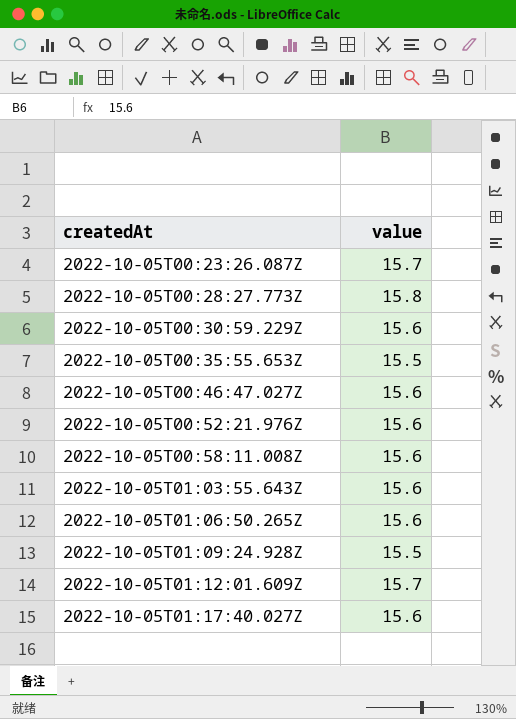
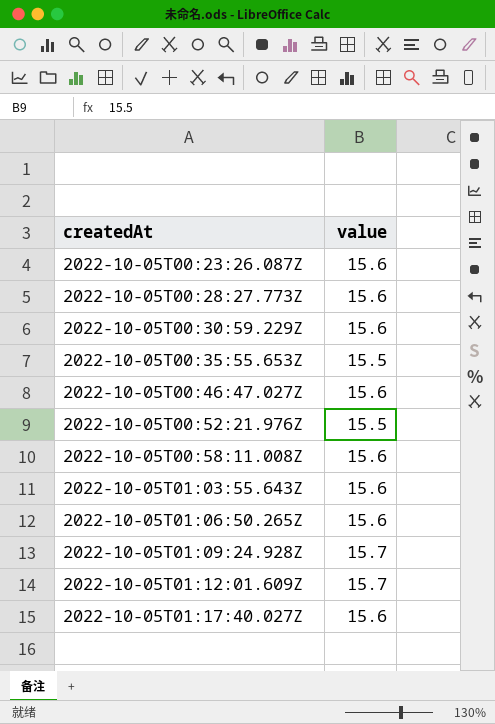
2022-10-05T00:23:26.087Z | value: 15.7 -> 15.6
2022-10-05T00:28:27.773Z | value: 15.8 -> 15.6
2022-10-05T00:52:21.976Z | value: 15.6 -> 15.5
2022-10-05T01:09:24.928Z | value: 15.5 -> 15.7

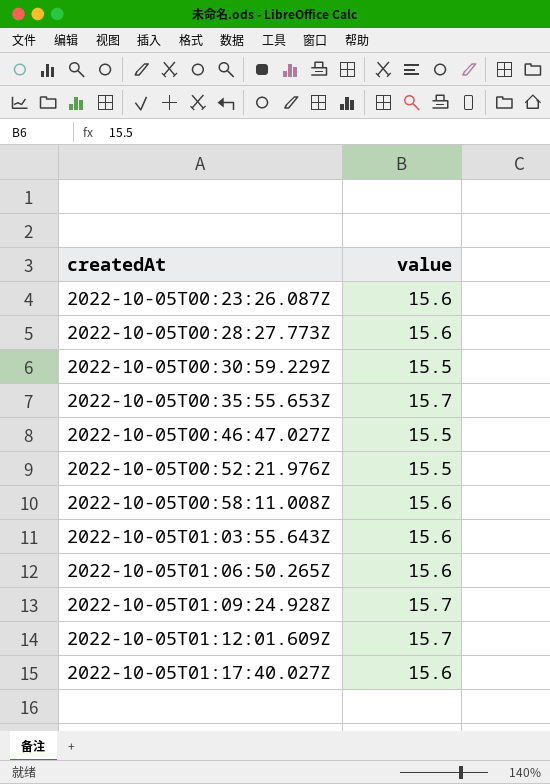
2022-10-05T00:30:59.229Z | value: 15.6 -> 15.5
2022-10-05T00:35:55.653Z | value: 15.5 -> 15.7
2022-10-05T00:46:47.027Z | value: 15.6 -> 15.5

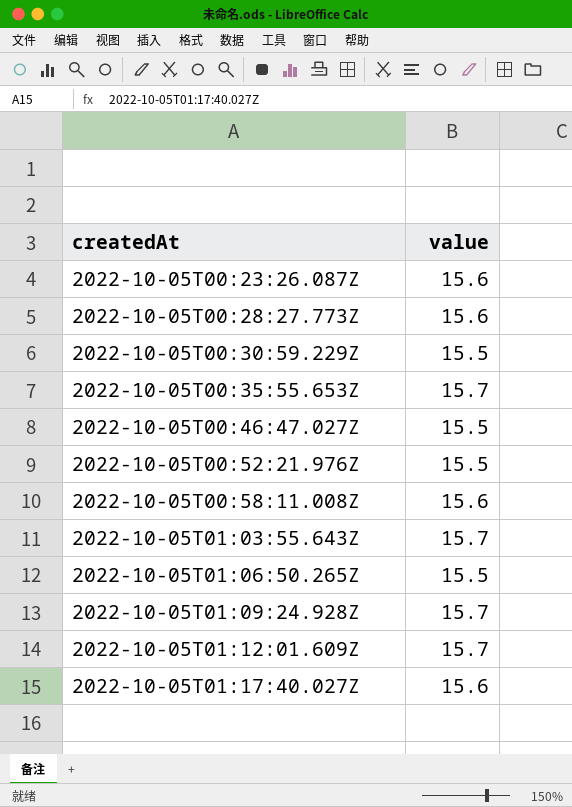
2022-10-05T01:03:55.643Z | value: 15.6 -> 15.7
2022-10-05T01:06:50.265Z | value: 15.6 -> 15.5

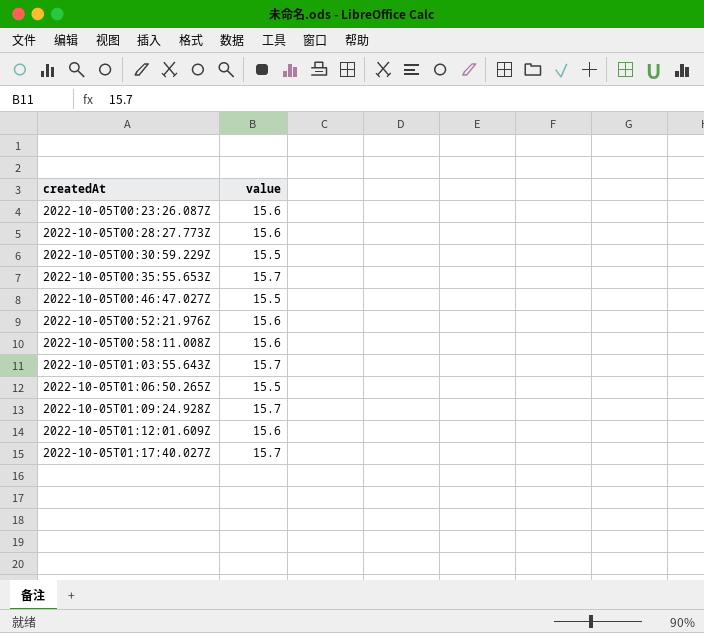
2022-10-05T00:52:21.976Z | value: 15.5 -> 15.6
2022-10-05T01:12:01.609Z | value: 15.7 -> 15.6
2022-10-05T01:17:40.027Z | value: 15.6 -> 15.7

